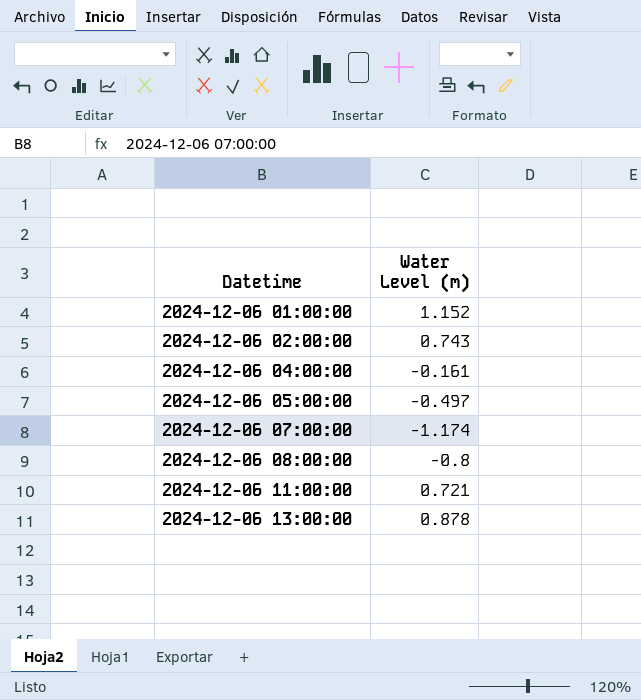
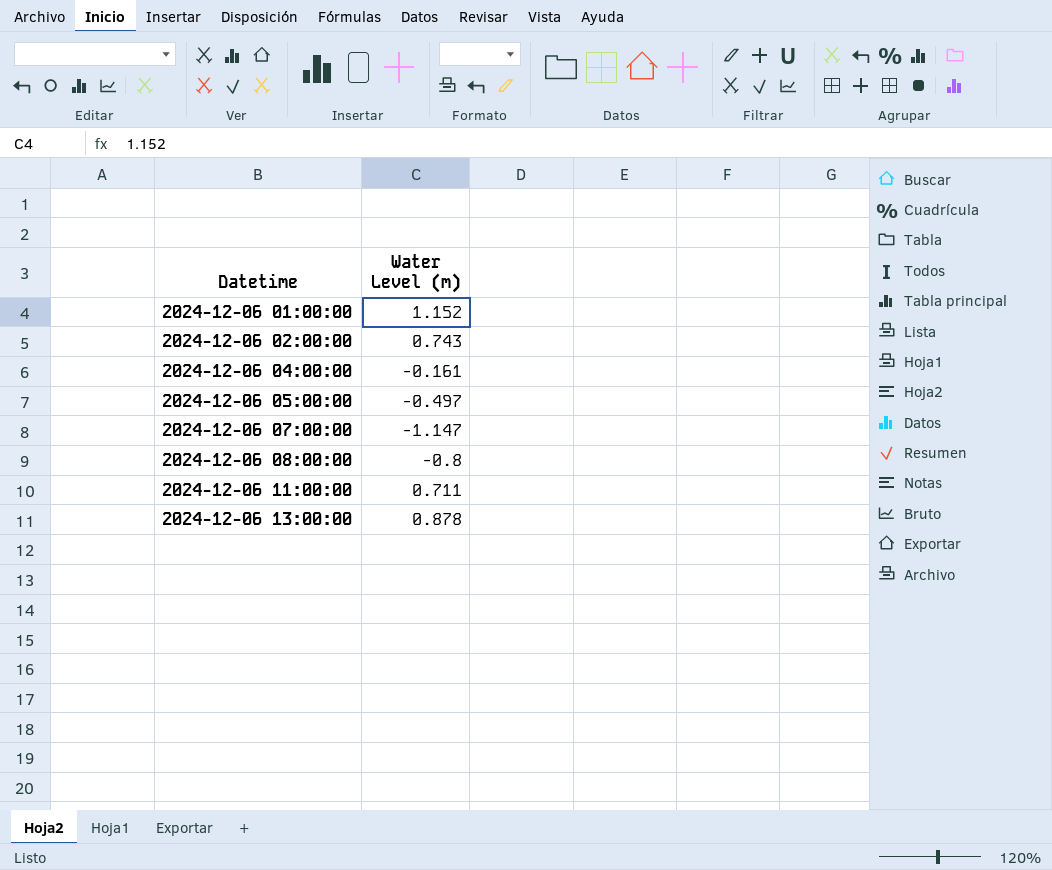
2024-12-06 07:00:00 | Water Level (m): -1.174 -> -1.147
2024-12-06 11:00:00 | Water Level (m): 0.721 -> 0.711

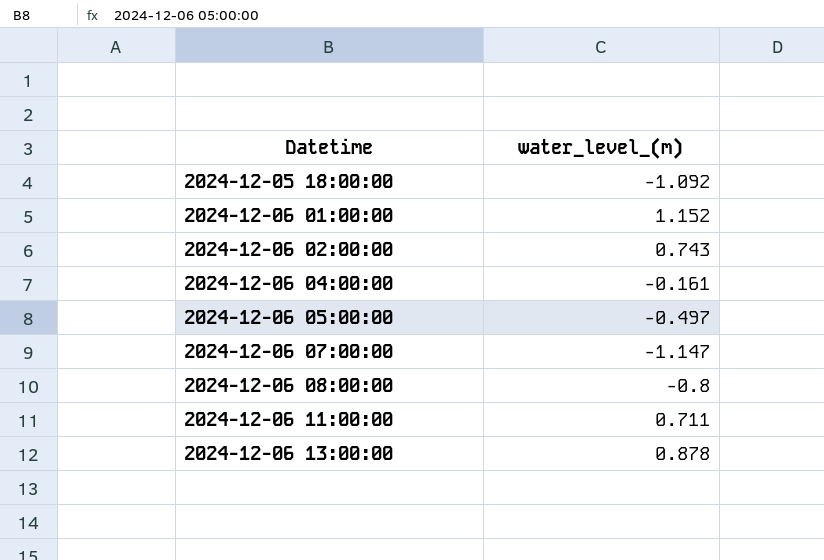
column name: Water Level (m) -> water_level_(m)
row 2024-12-05 18:00:00: none -> -1.092

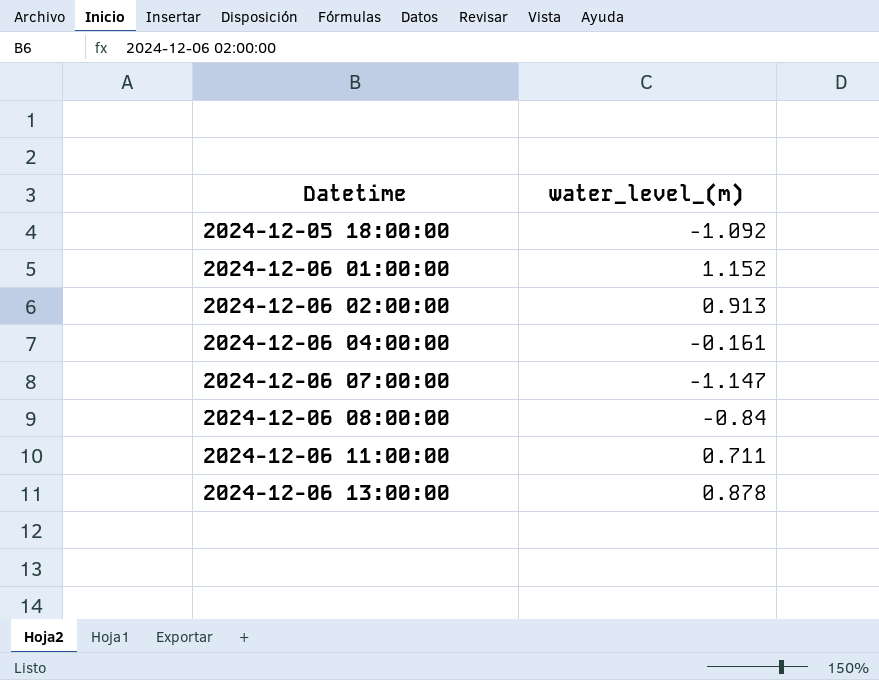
row 2024-12-06 05:00:00: -0.497 -> none
2024-12-06 02:00:00 | water_level_(m): 0.743 -> 0.913
2024-12-06 08:00:00 | water_level_(m): -0.8 -> -0.84

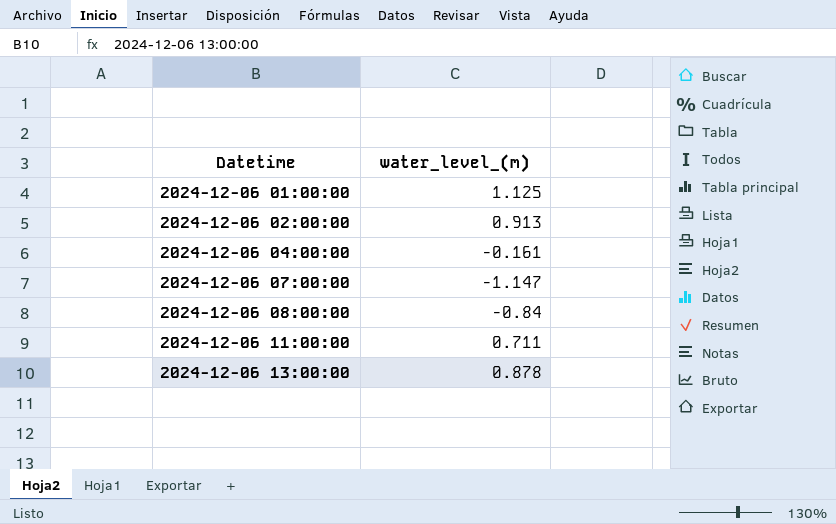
row 2024-12-05 18:00:00: -1.092 -> none
2024-12-06 01:00:00 | water_level_(m): 1.152 -> 1.125

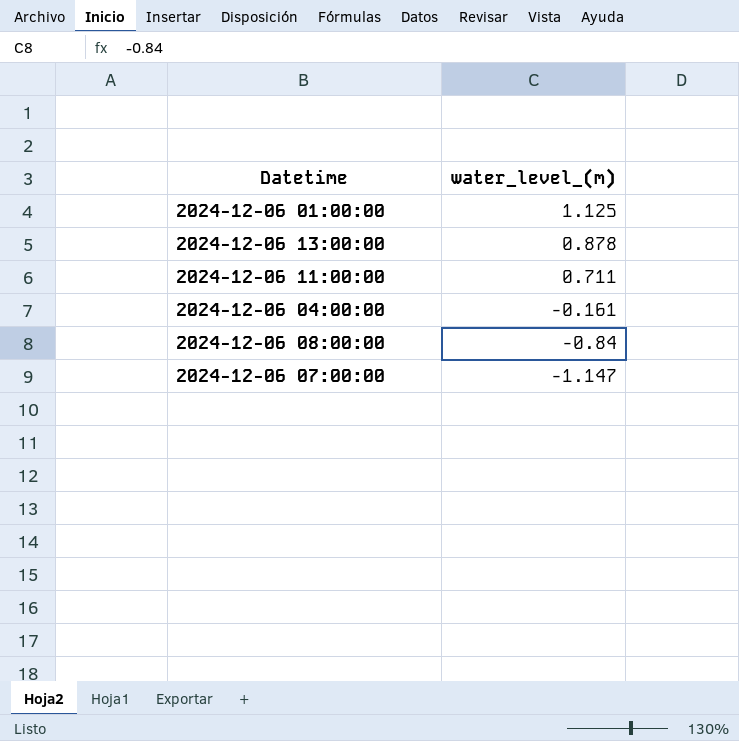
row order: Datetime ascending -> water_level_(m) descending
row 2024-12-06 02:00:00: 0.913 -> none

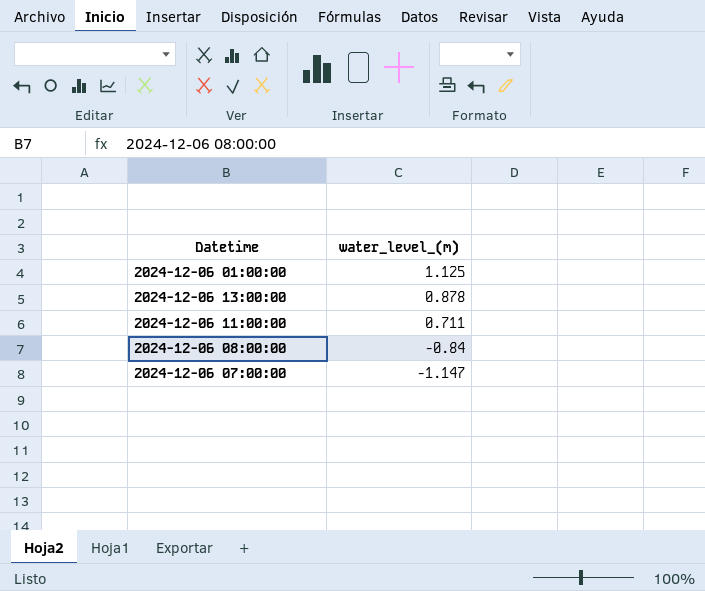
row 2024-12-06 04:00:00: -0.161 -> none

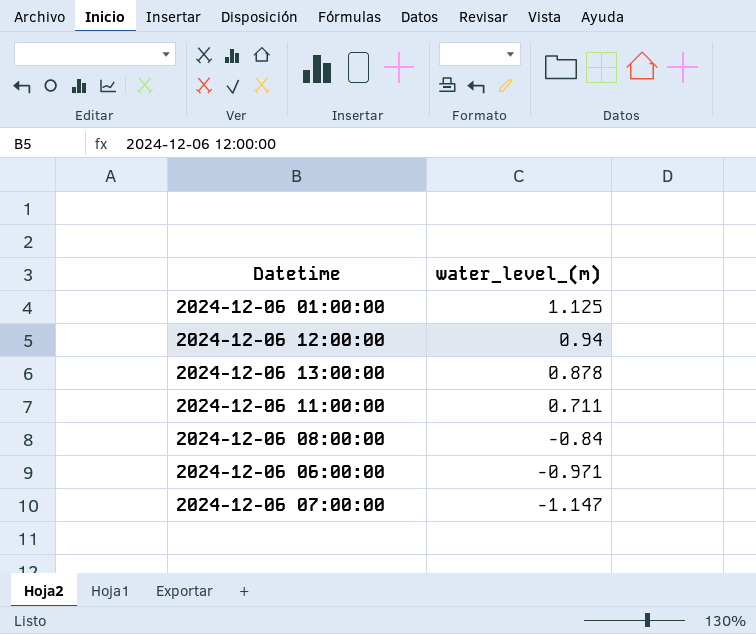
row 2024-12-06 12:00:00: none -> 0.94
row 2024-12-06 06:00:00: none -> -0.971

